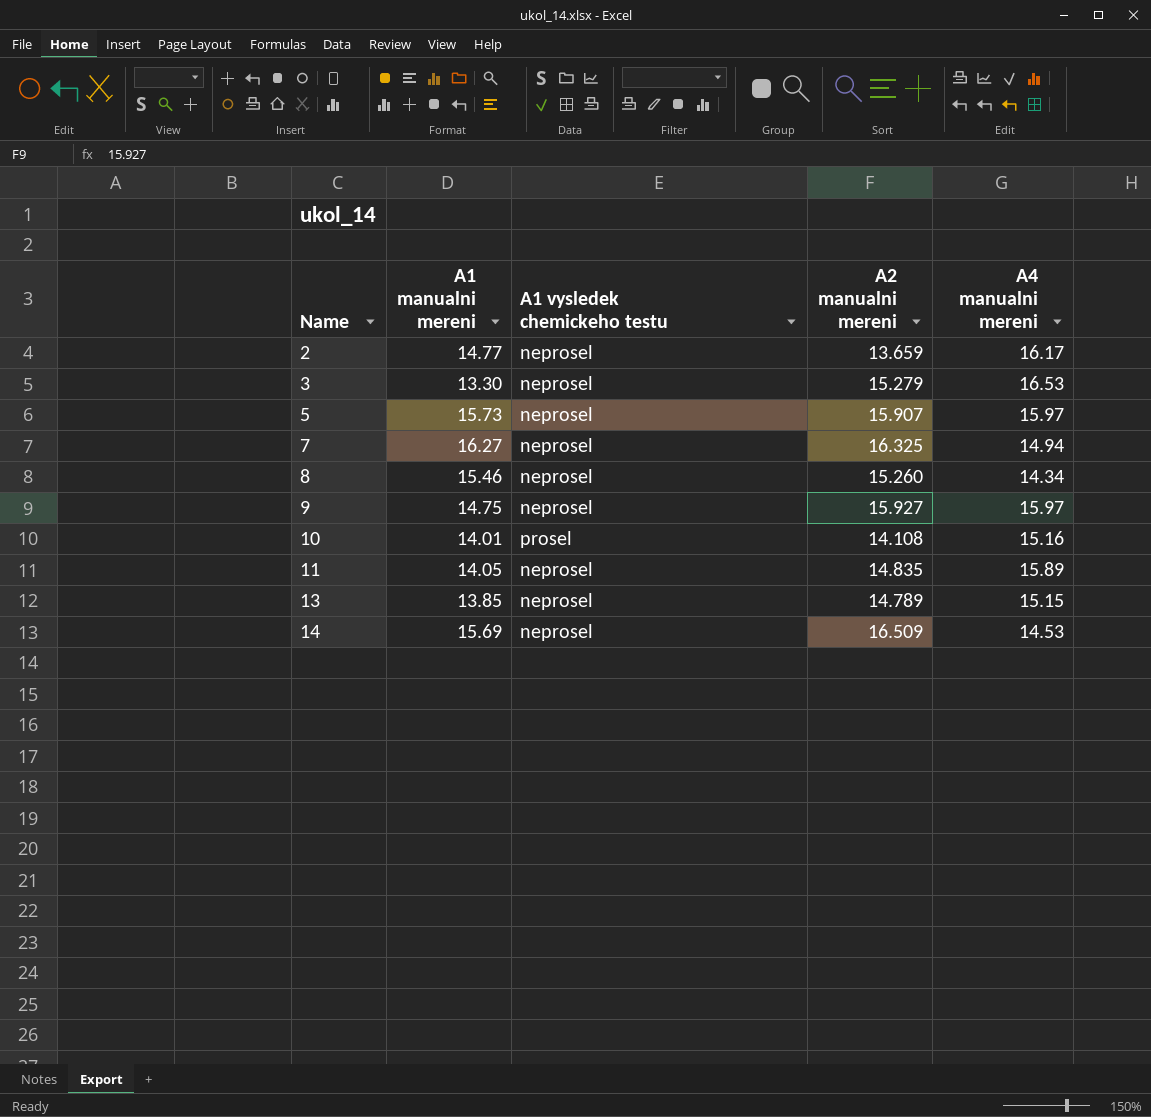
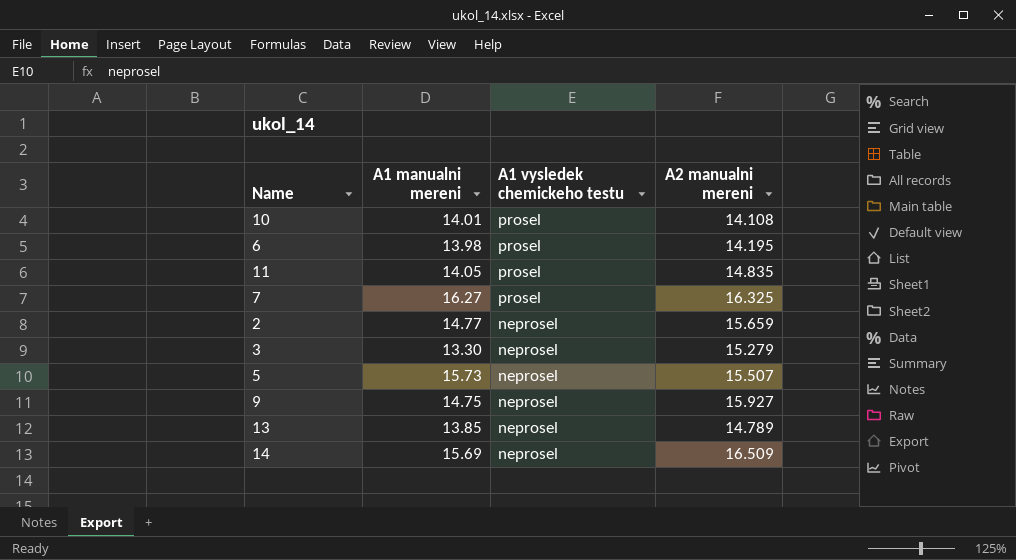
row order: Name ascending -> A1 vysledek chemickeho testu descending
column A4 manualni mereni | position: 5 -> none
row 8: 15.46 | neprosel | 15.260 | 14.34 -> none
row 6: none -> 13.98 | prosel | 14.195
11 | A1 vysledek chemickeho testu: neprosel -> prosel
7 | A1 vysledek chemickeho testu: neprosel -> prosel
2 | A2 manualni mereni: 13.659 -> 15.659
5 | A2 manualni mereni: 15.907 -> 15.507

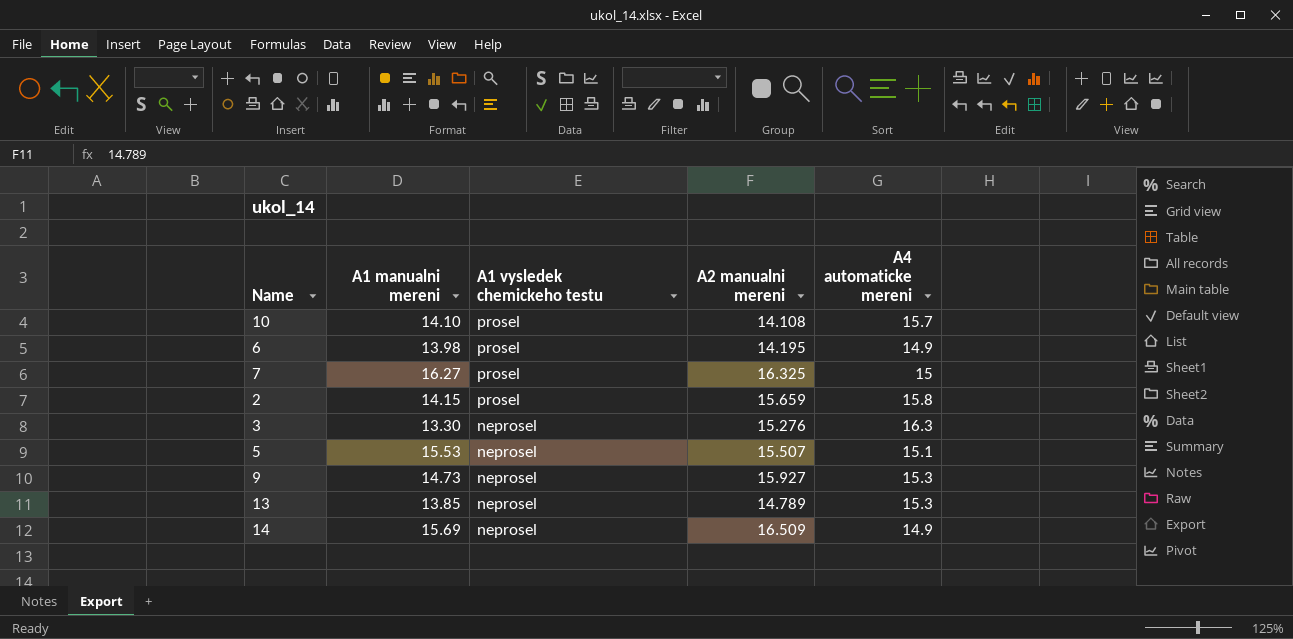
column A4 automaticke mereni | position: none -> 5
row 11: 14.05 | prosel | 14.835 -> none
10 | A1 manualni mereni: 14.01 -> 14.10
2 | A1 manualni mereni: 14.77 -> 14.15
2 | A1 vysledek chemickeho testu: neprosel -> prosel
3 | A2 manualni mereni: 15.279 -> 15.276
5 | A1 manualni mereni: 15.73 -> 15.53
9 | A1 manualni mereni: 14.75 -> 14.73

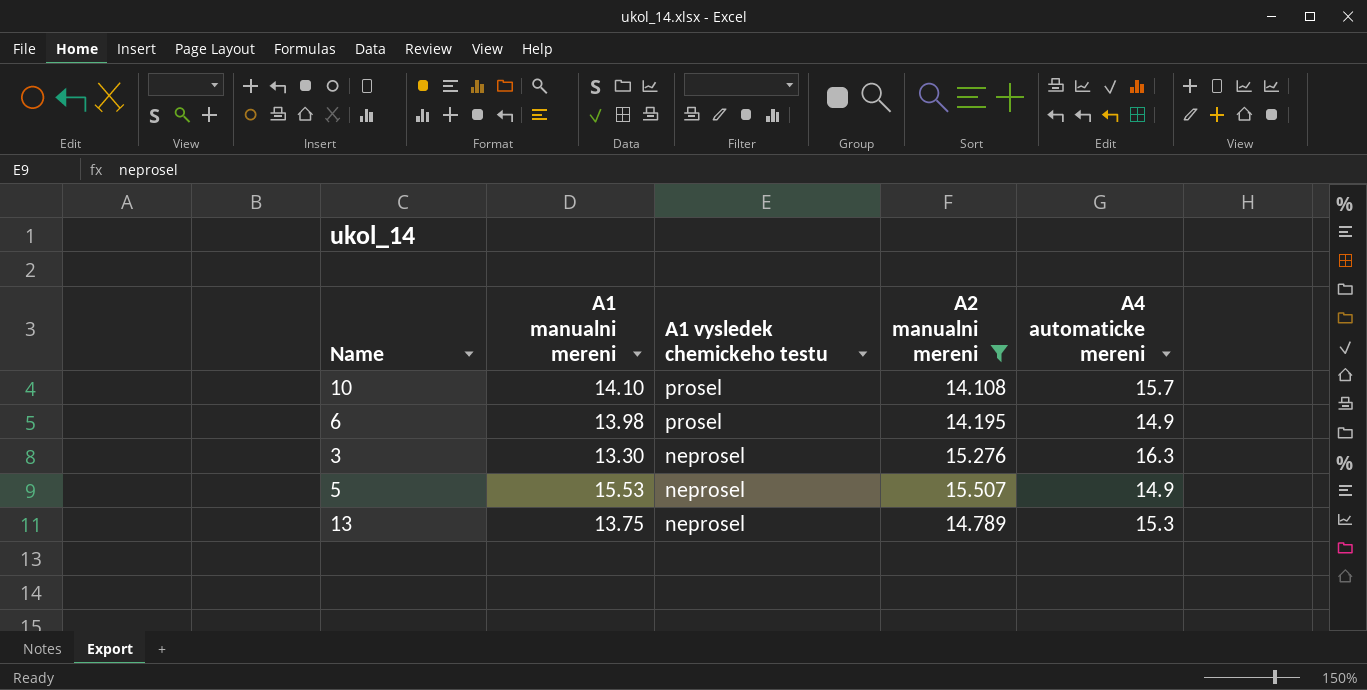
filter: none -> A2 manualni mereni <= 15.507
5 | A4 automaticke mereni: 15.1 -> 14.9
13 | A1 manualni mereni: 13.85 -> 13.75

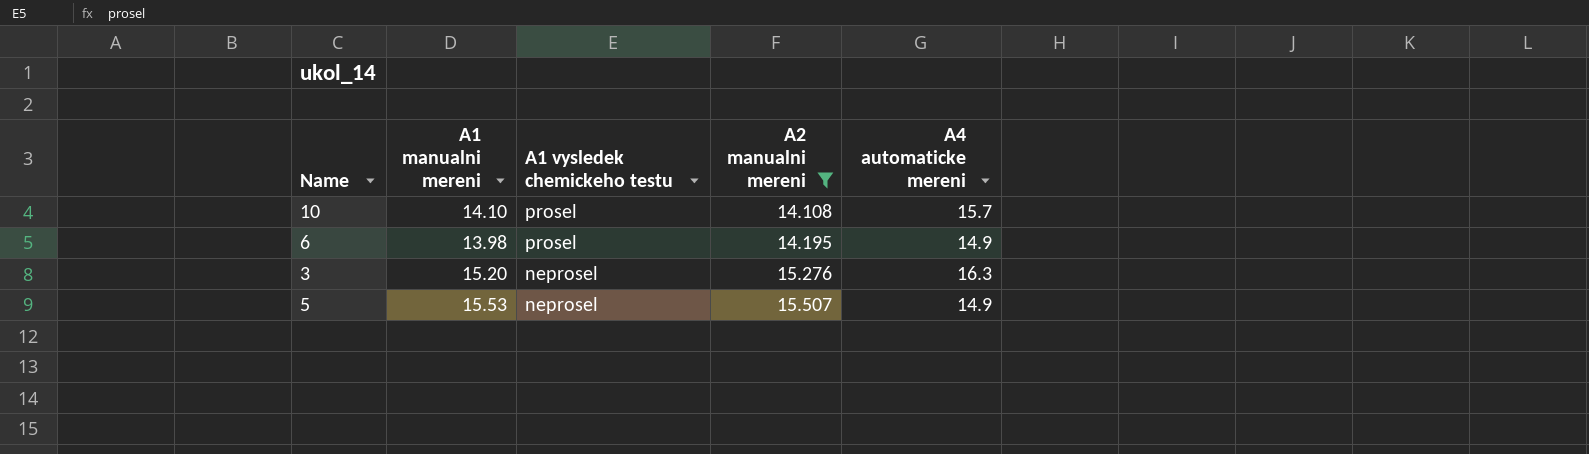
row 13: 13.75 | neprosel | 14.789 | 15.3 -> none
3 | A1 manualni mereni: 13.30 -> 15.20

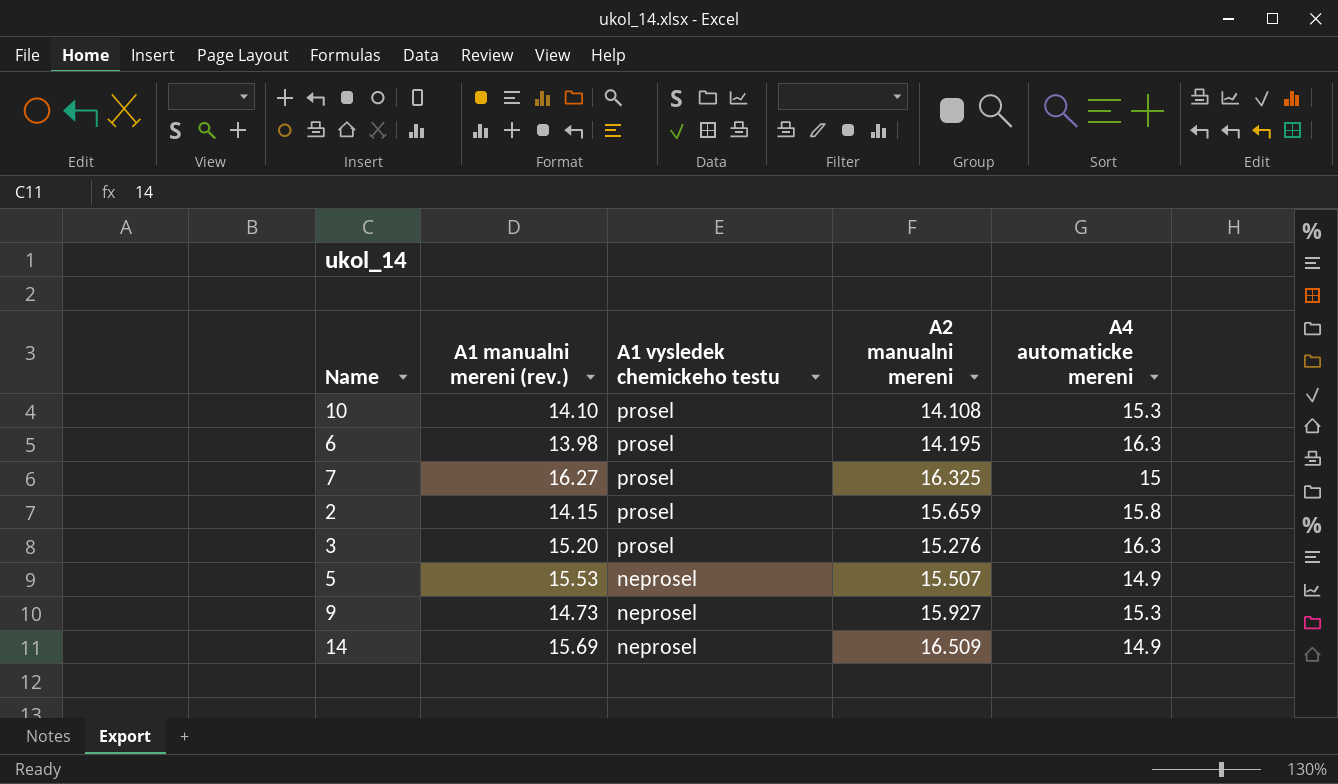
filter: A2 manualni mereni <= 15.507 -> none
column name: A1 manualni mereni -> A1 manualni mereni (rev.)
10 | A4 automaticke mereni: 15.7 -> 15.3
6 | A4 automaticke mereni: 14.9 -> 16.3
3 | A1 vysledek chemickeho testu: neprosel -> prosel

